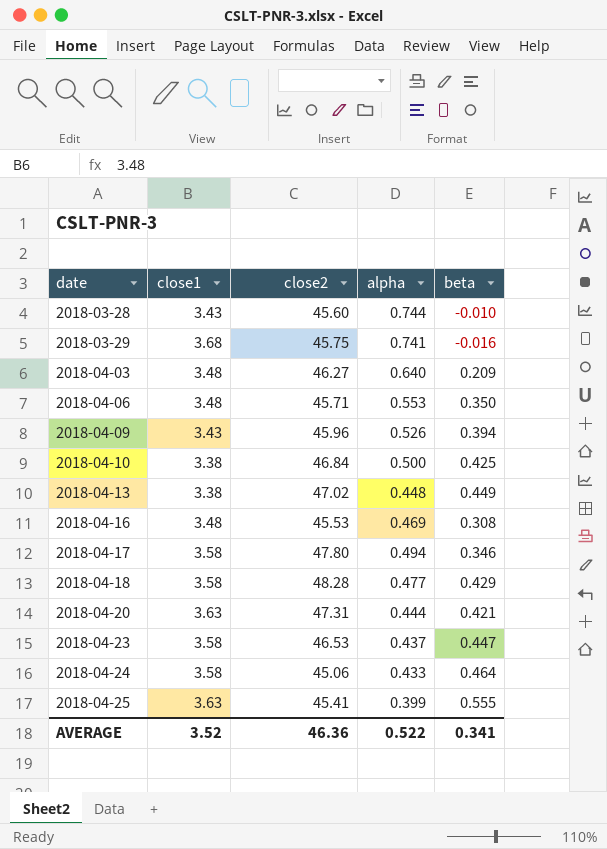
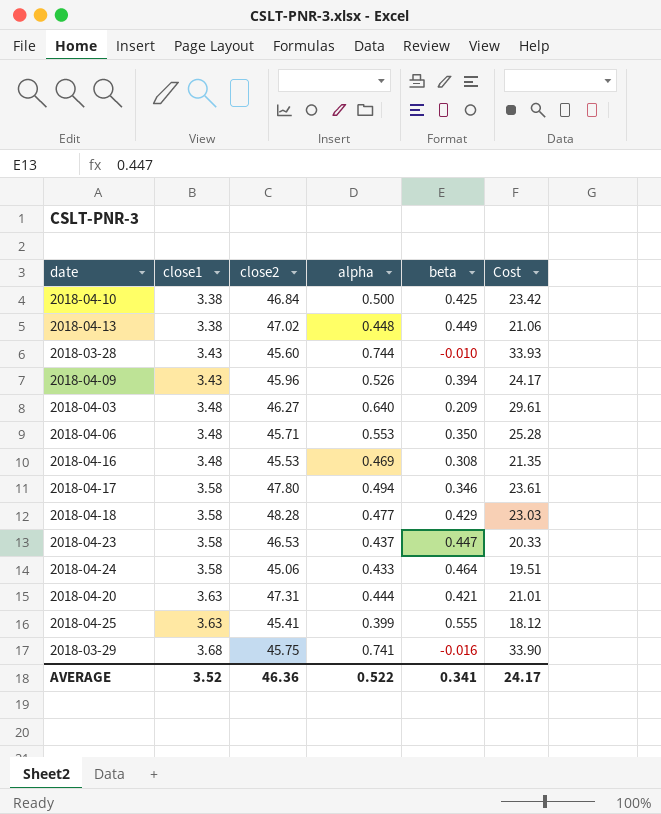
row order: date ascending -> close1 ascending
column Cost | formula: none -> [close2] * [alpha]

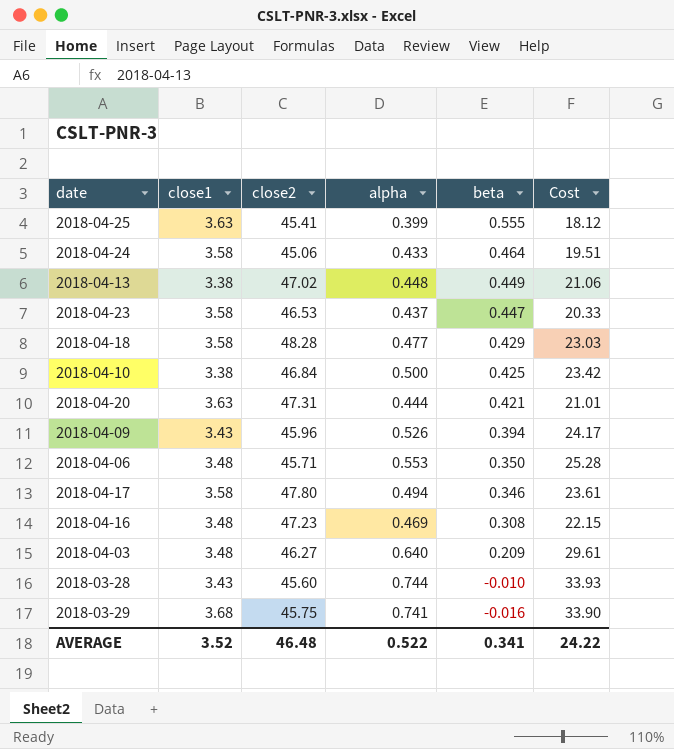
row order: close1 ascending -> beta descending
2018-04-16 | close2: 45.53 -> 47.23
2018-04-16 | Cost: 21.35 -> 22.15
AVERAGE | close2: 46.36 -> 46.48
AVERAGE | Cost: 24.17 -> 24.22

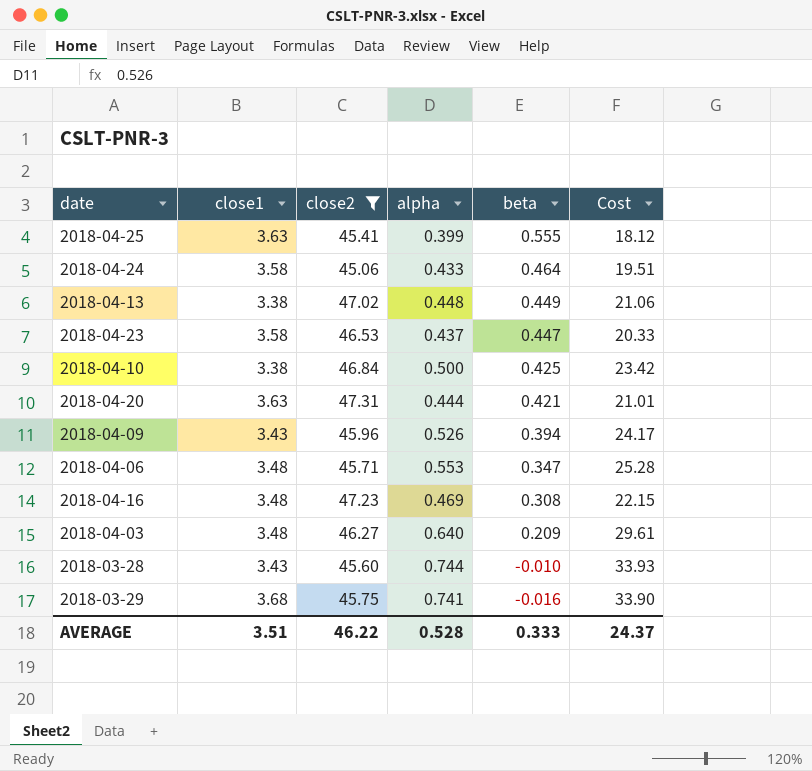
filter: none -> close2 <= 47.31
2018-04-06 | beta: 0.350 -> 0.347
AVERAGE | close1: 3.52 -> 3.51
AVERAGE | close2: 46.48 -> 46.22
AVERAGE | alpha: 0.522 -> 0.528
AVERAGE | beta: 0.341 -> 0.333
AVERAGE | Cost: 24.22 -> 24.37

